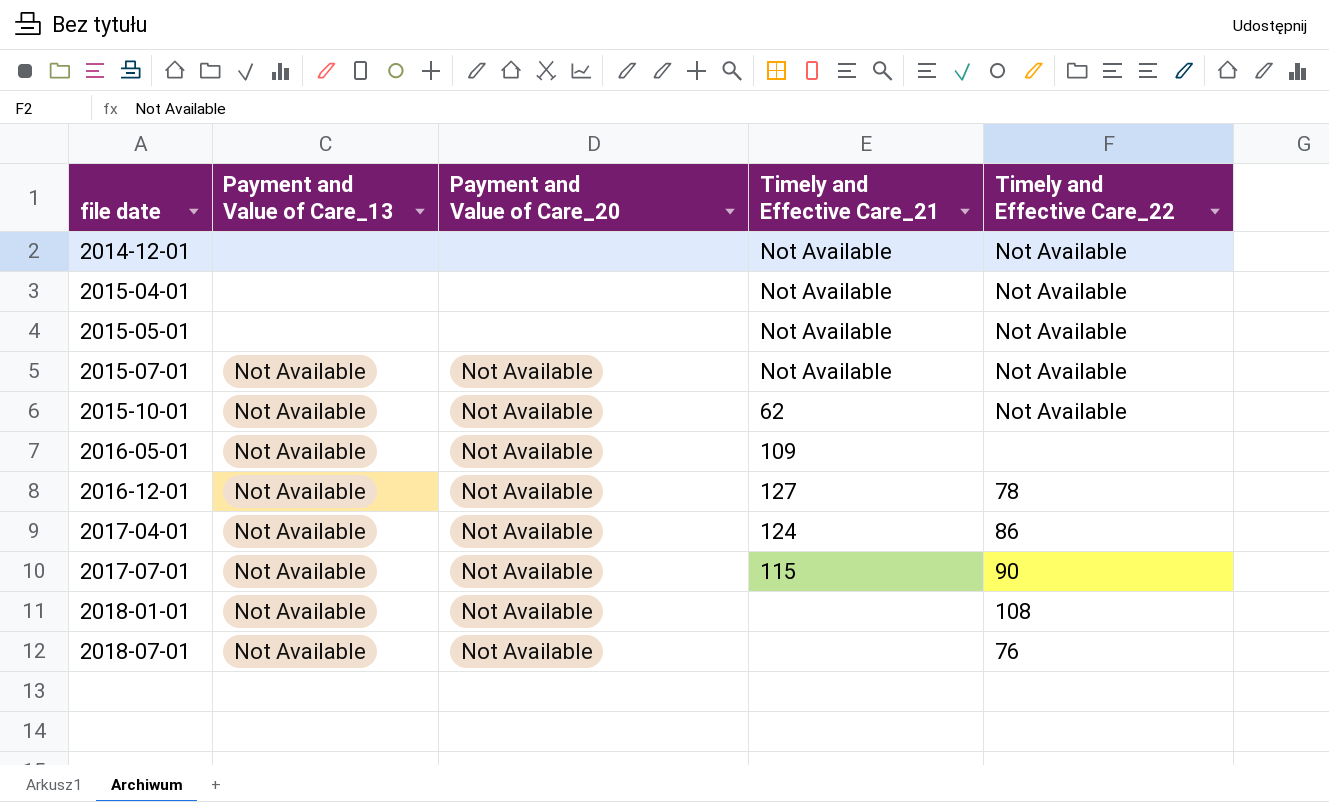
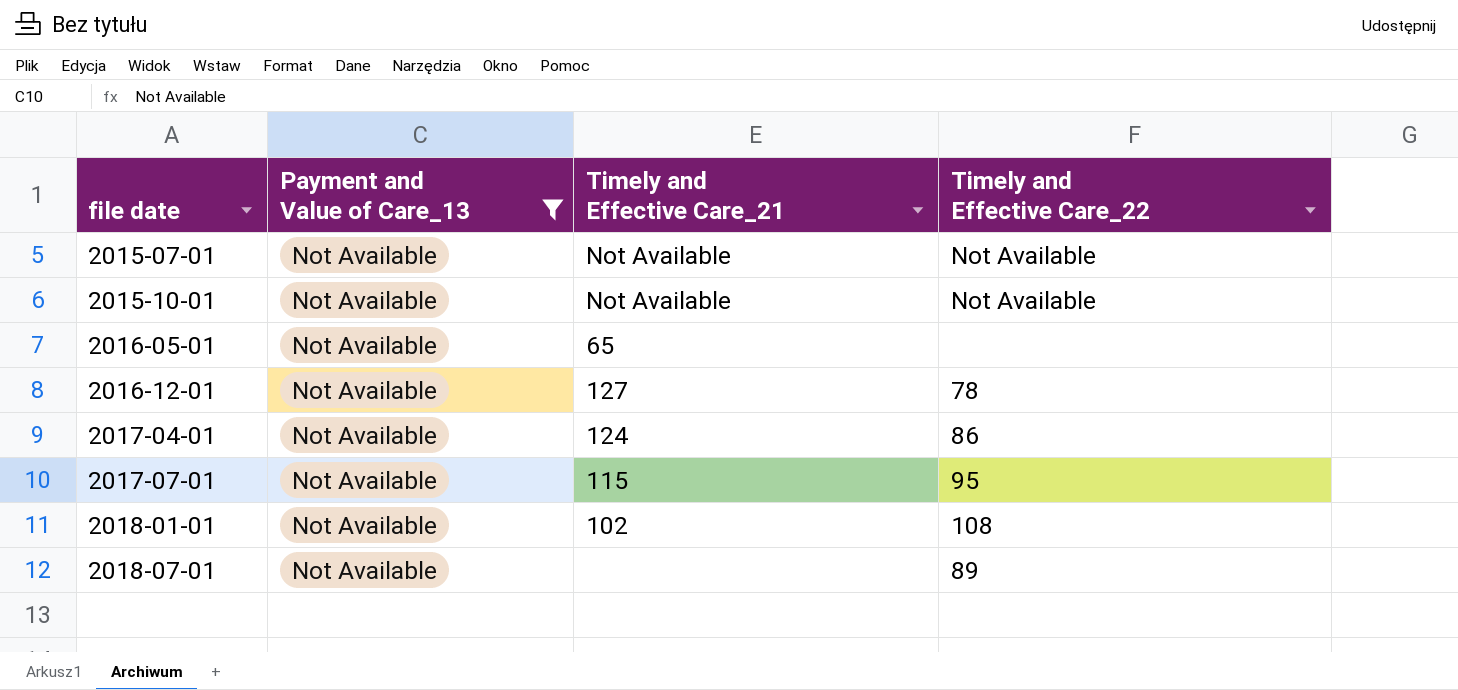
filter: none -> Payment and Value of Care_13 = Not Available
column Payment and Value of Care_20 | position: 3 -> none
2015-10-01 | Timely and Effective Care_21: 62 -> Not Available
2016-05-01 | Timely and Effective Care_21: 109 -> 65
2017-07-01 | Timely and Effective Care_22: 90 -> 95
2018-01-01 | Timely and Effective Care_21: none -> 102
2018-07-01 | Timely and Effective Care_22: 76 -> 89

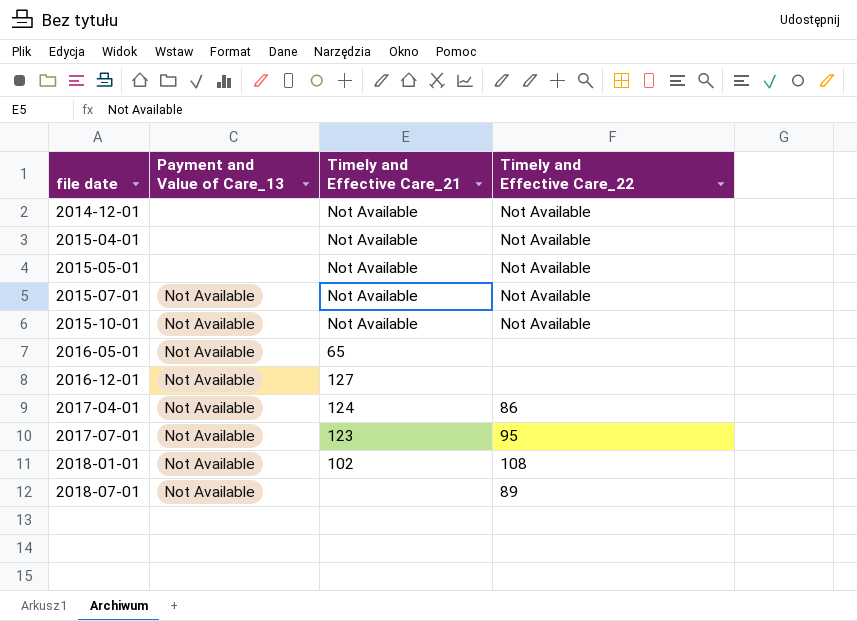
filter: Payment and Value of Care_13 = Not Available -> none
2016-12-01 | Timely and Effective Care_22: 78 -> none
2017-07-01 | Timely and Effective Care_21: 115 -> 123

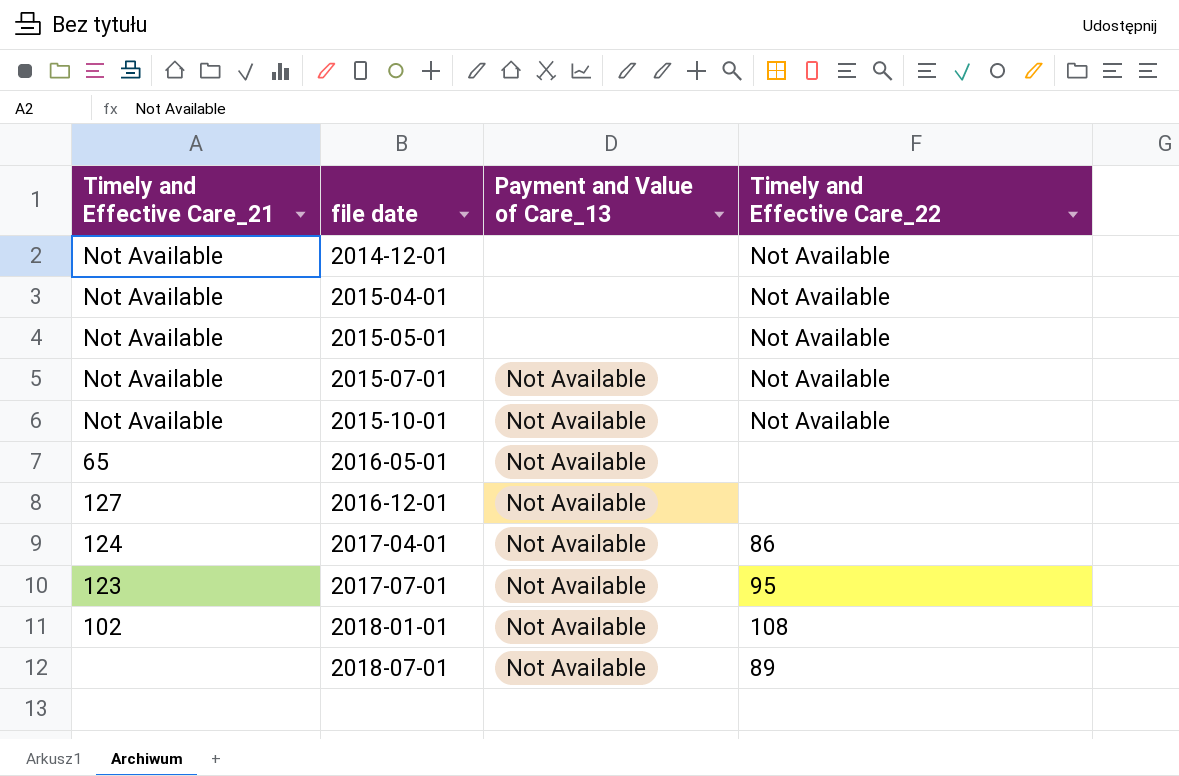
column Timely and Effective Care_21 | position: 3 -> 1

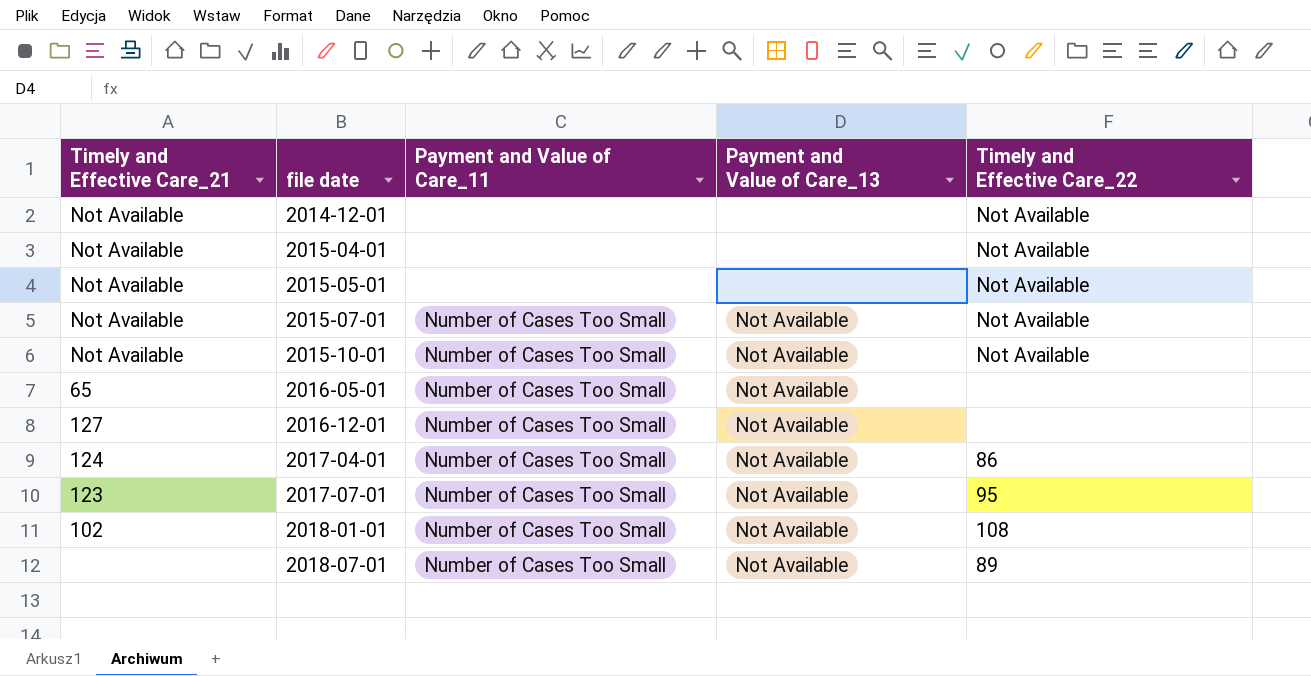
column Payment and Value of Care_11 | position: none -> 3

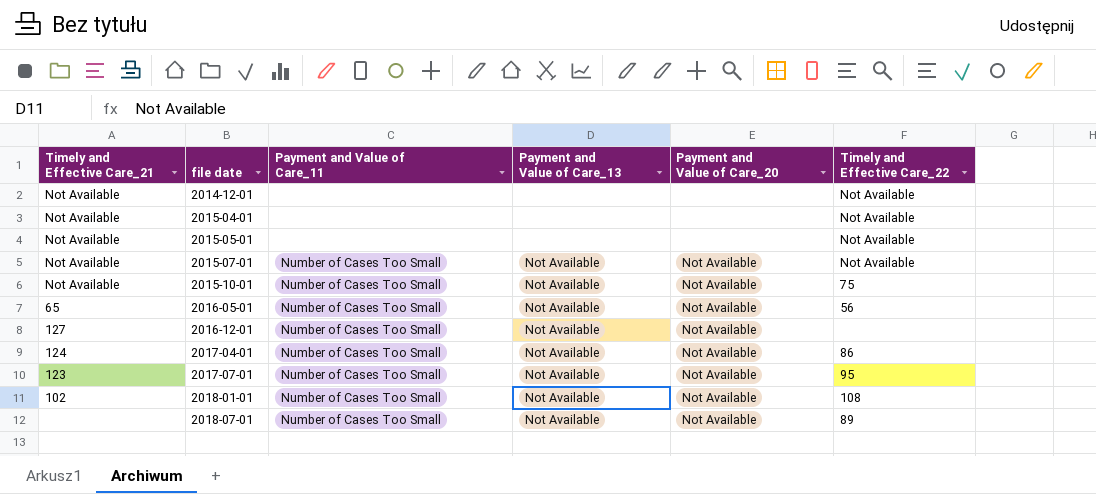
column Payment and Value of Care_20 | position: none -> 5
2015-10-01 | Timely and Effective Care_22: Not Available -> 75
2016-05-01 | Timely and Effective Care_22: none -> 56

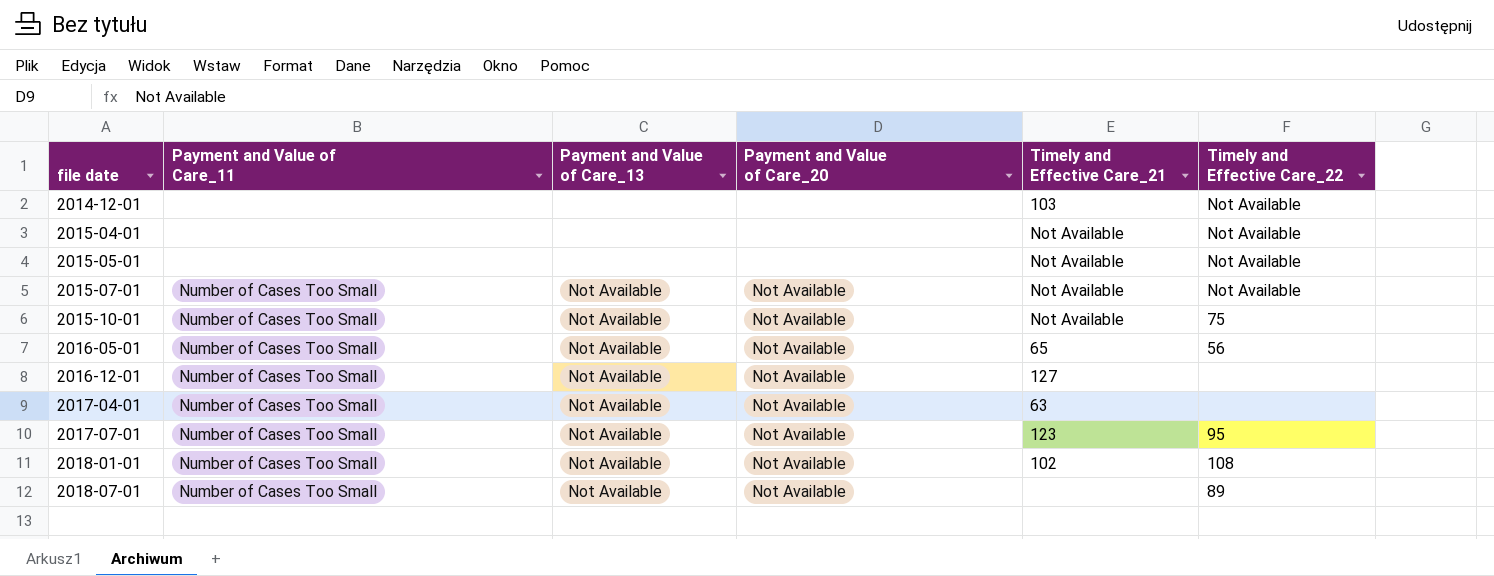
column Timely and Effective Care_21 | position: 1 -> 5
2014-12-01 | Timely and Effective Care_21: Not Available -> 103
2017-04-01 | Timely and Effective Care_21: 124 -> 63
2017-04-01 | Timely and Effective Care_22: 86 -> none

